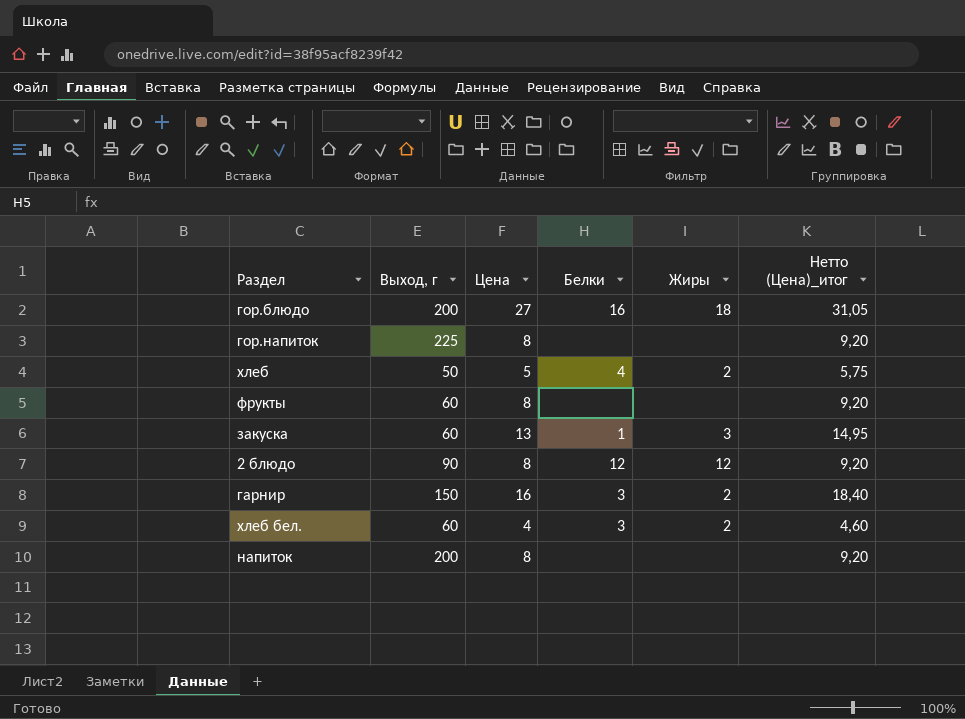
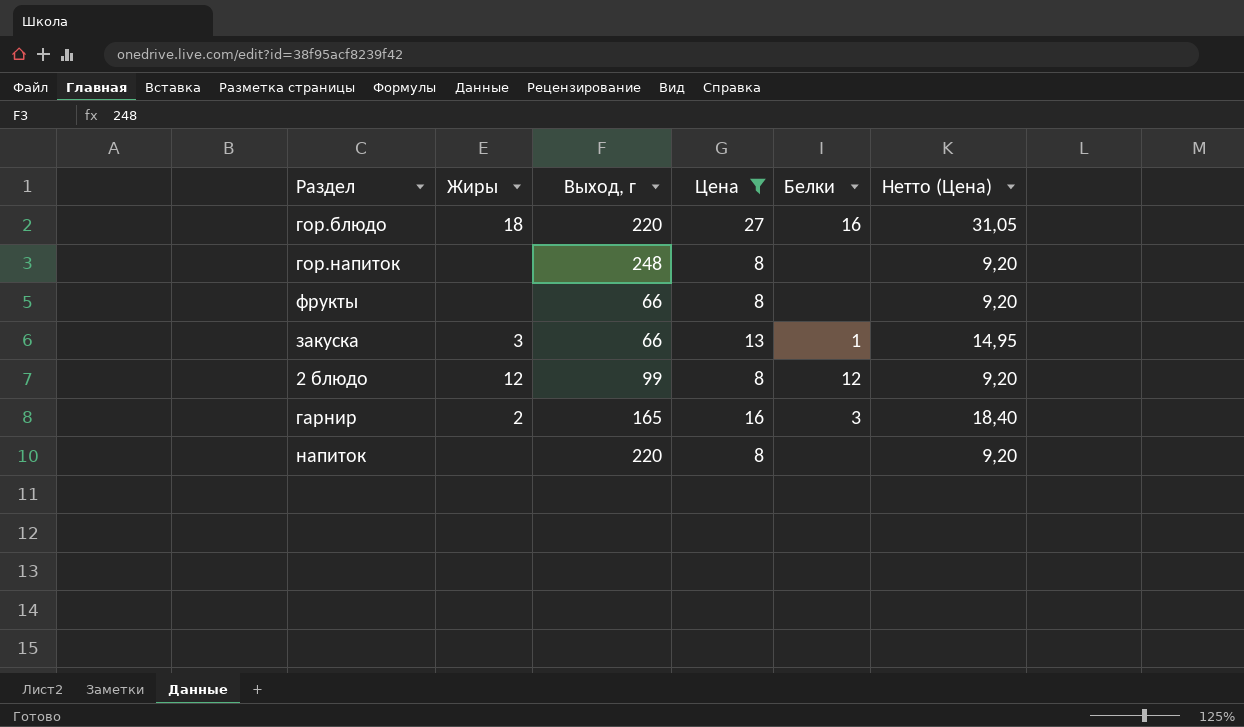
filter: none -> Цена >= 8
column Жиры | position: 5 -> 2
column name: Нетто (Цена)_итог -> Нетто (Цена)
гор.блюдо | Выход, г: 200 -> 220
гор.напиток | Выход, г: 225 -> 248
фрукты | Выход, г: 60 -> 66
закуска | Выход, г: 60 -> 66
2 блюдо | Выход, г: 90 -> 99
гарнир | Выход, г: 150 -> 165
напиток | Выход, г: 200 -> 220

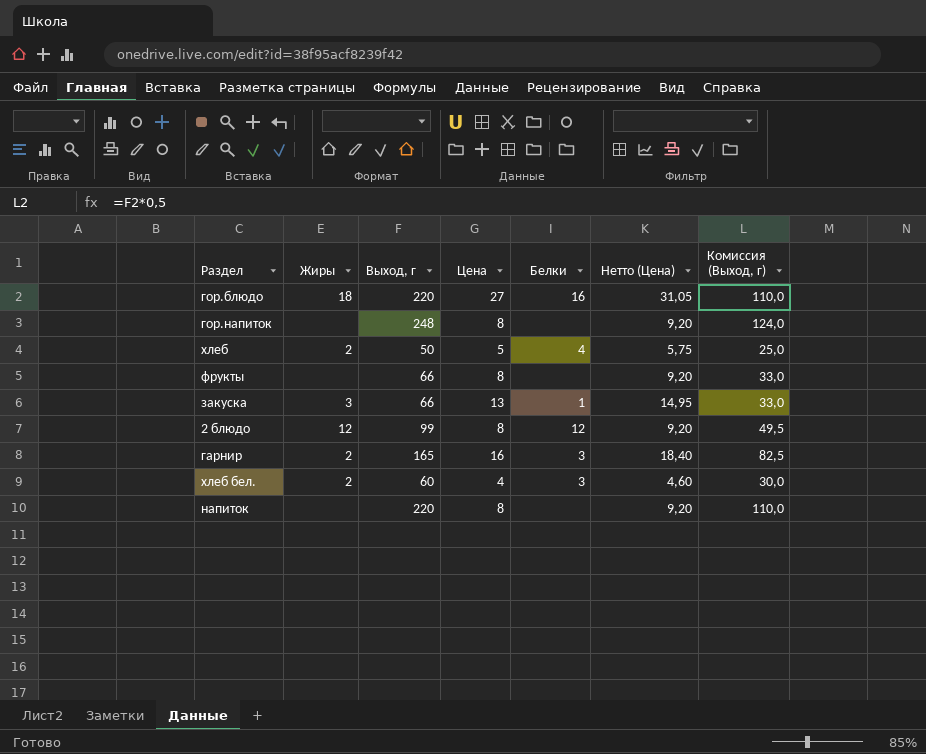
filter: Цена >= 8 -> none
column Комиссия (Выход, г) | formula: none -> [Выход, г] * 0,5

